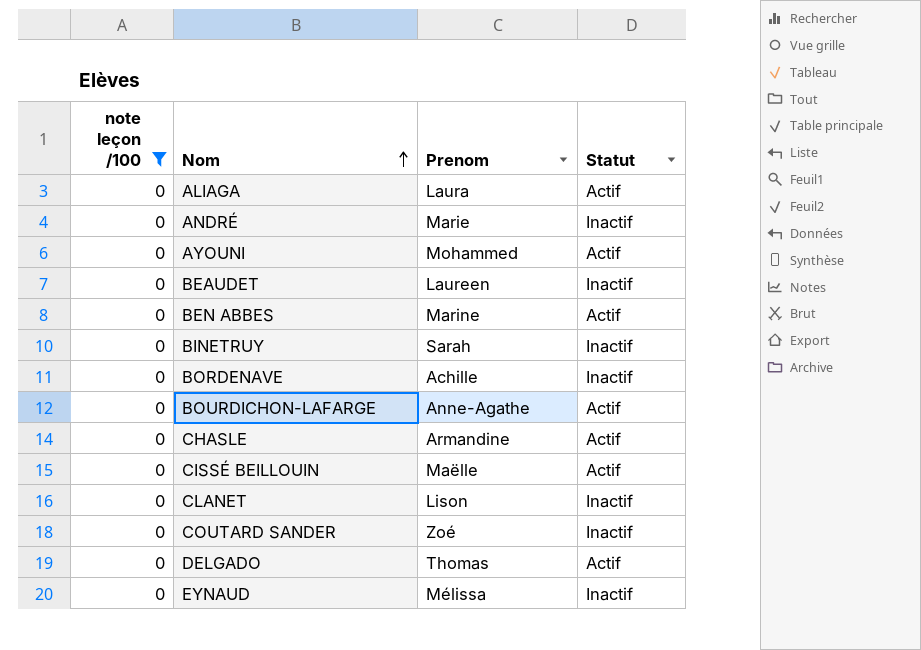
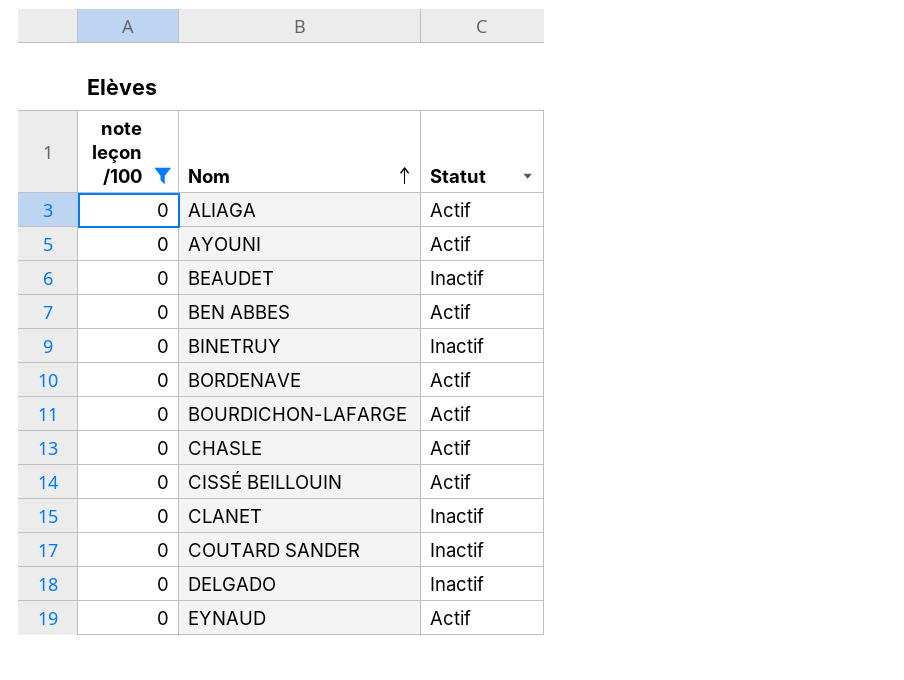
column Prenom | position: 3 -> none
row ANDRÉ: 0 | Marie | Inactif -> none
BORDENAVE | Statut: Inactif -> Actif
DELGADO | Statut: Actif -> Inactif
EYNAUD | Statut: Inactif -> Actif

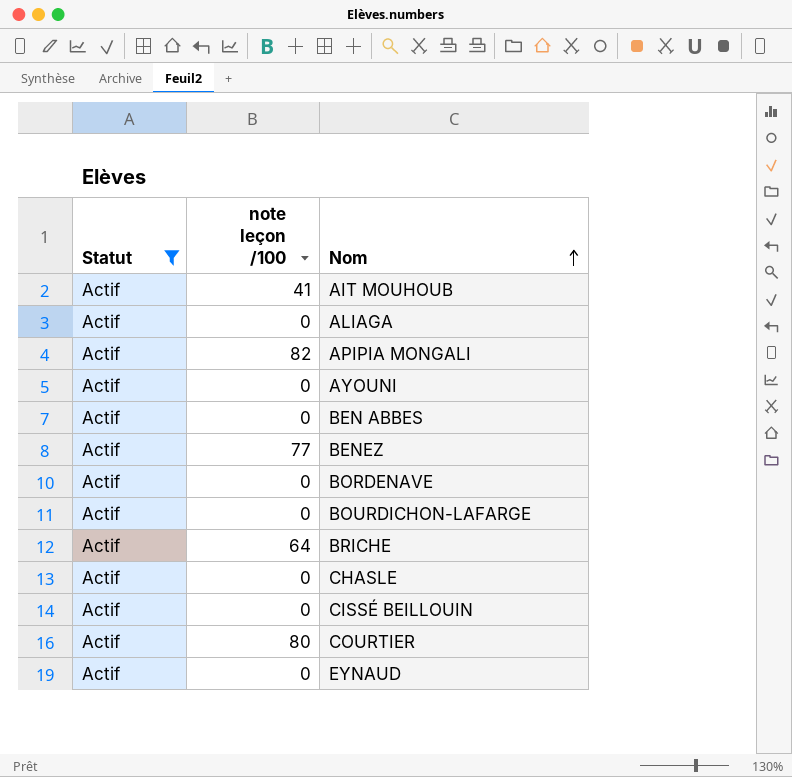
filter: note leçon /100 = 0 -> Statut = Actif
column Statut | position: 3 -> 1

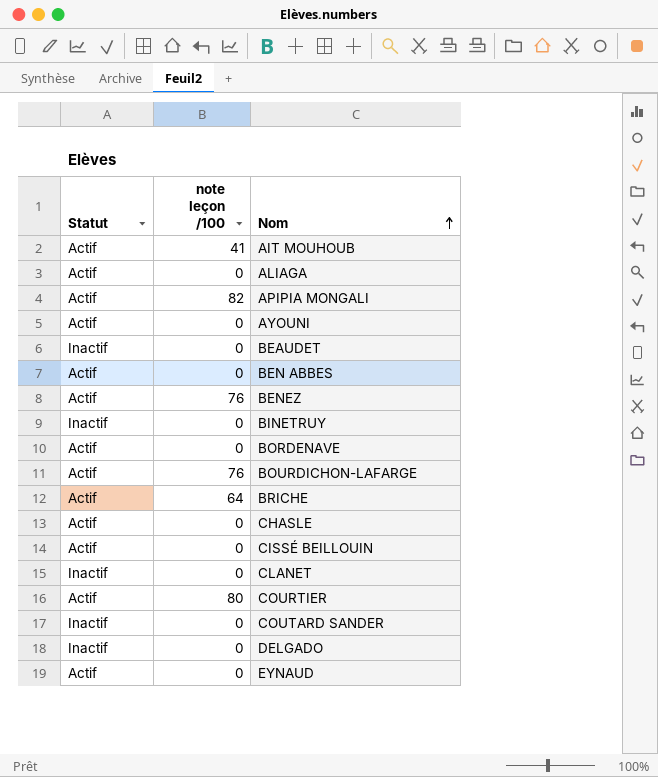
filter: Statut = Actif -> none
BENEZ | note leçon /100: 77 -> 76
BOURDICHON-LAFARGE | note leçon /100: 0 -> 76

